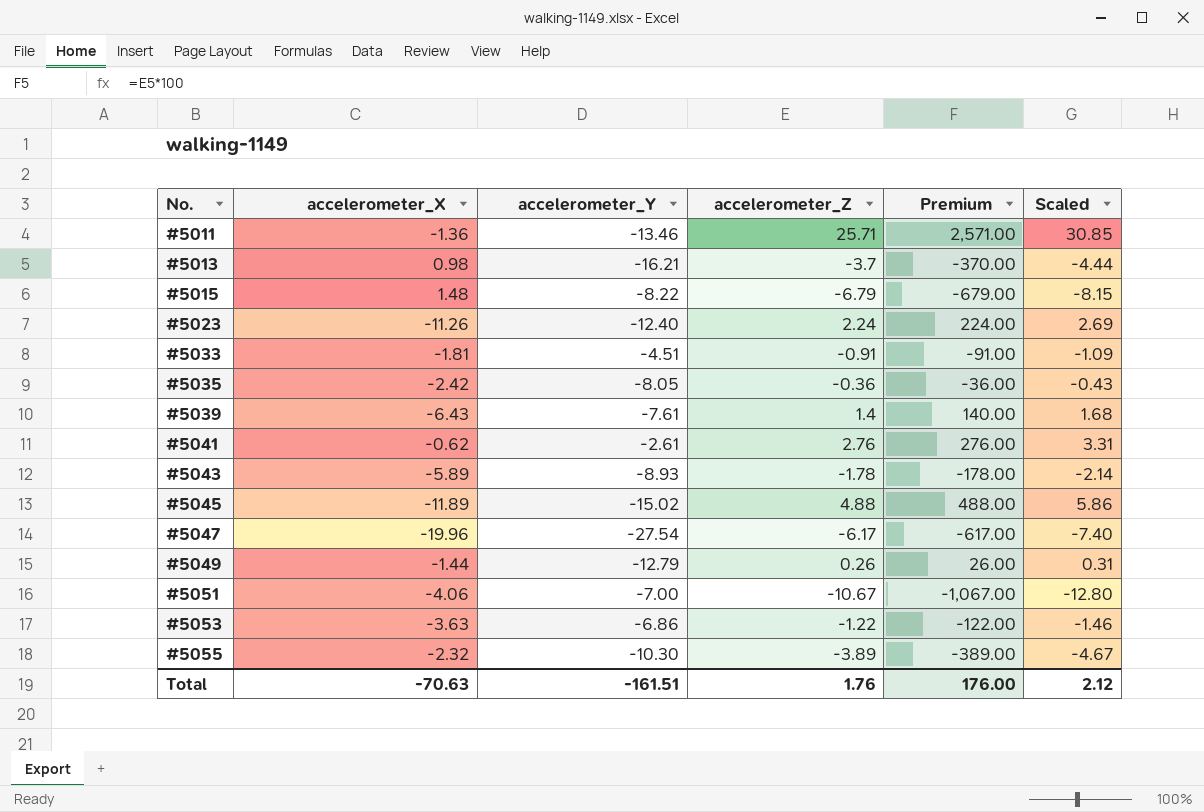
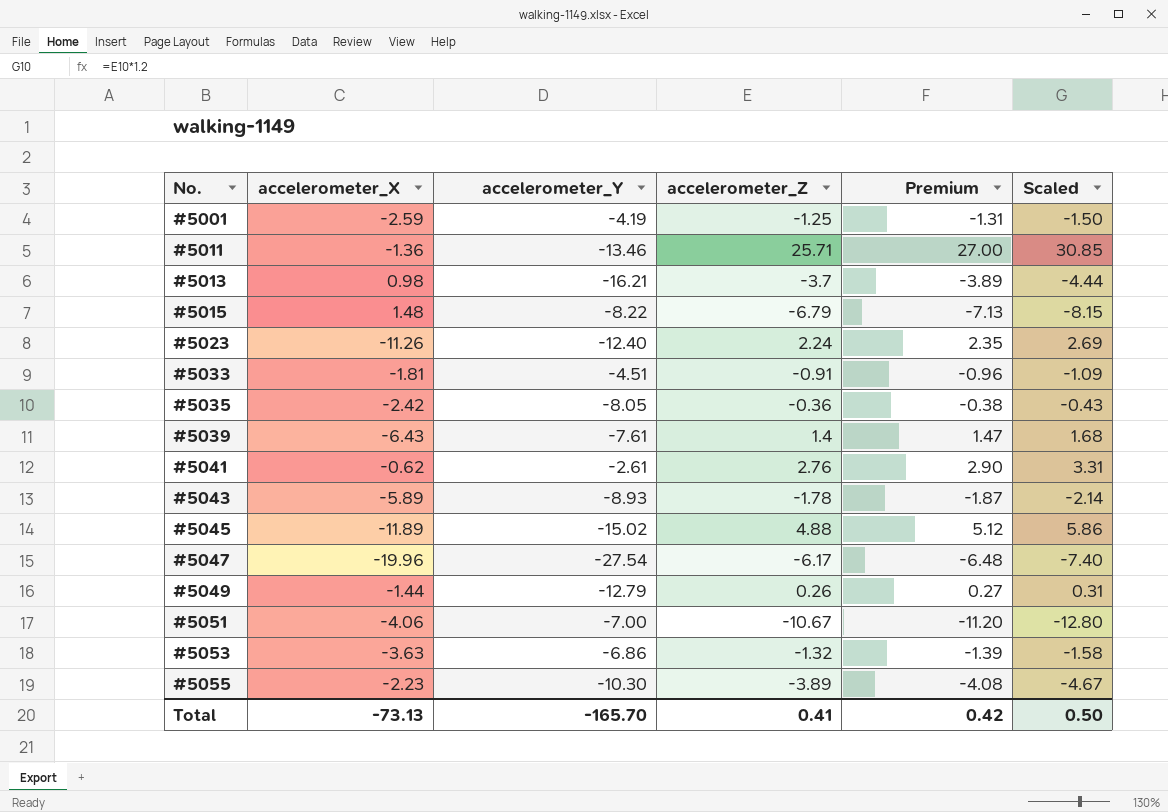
column Premium | formula: [accelerometer_Z] * 100 -> [accelerometer_Z] * 1.05
row #5001: none -> -2.59 | -4.19 | -1.25 | -1.31 | -1.50
#5053 | accelerometer_Z: -1.22 -> -1.32
#5053 | Scaled: -1.46 -> -1.58
#5055 | accelerometer_X: -2.32 -> -2.23
Total | accelerometer_X: -70.63 -> -73.13
Total | accelerometer_Y: -161.51 -> -165.70
Total | accelerometer_Z: 1.76 -> 0.41
Total | Premium: 176.00 -> 0.42
Total | Scaled: 2.12 -> 0.50

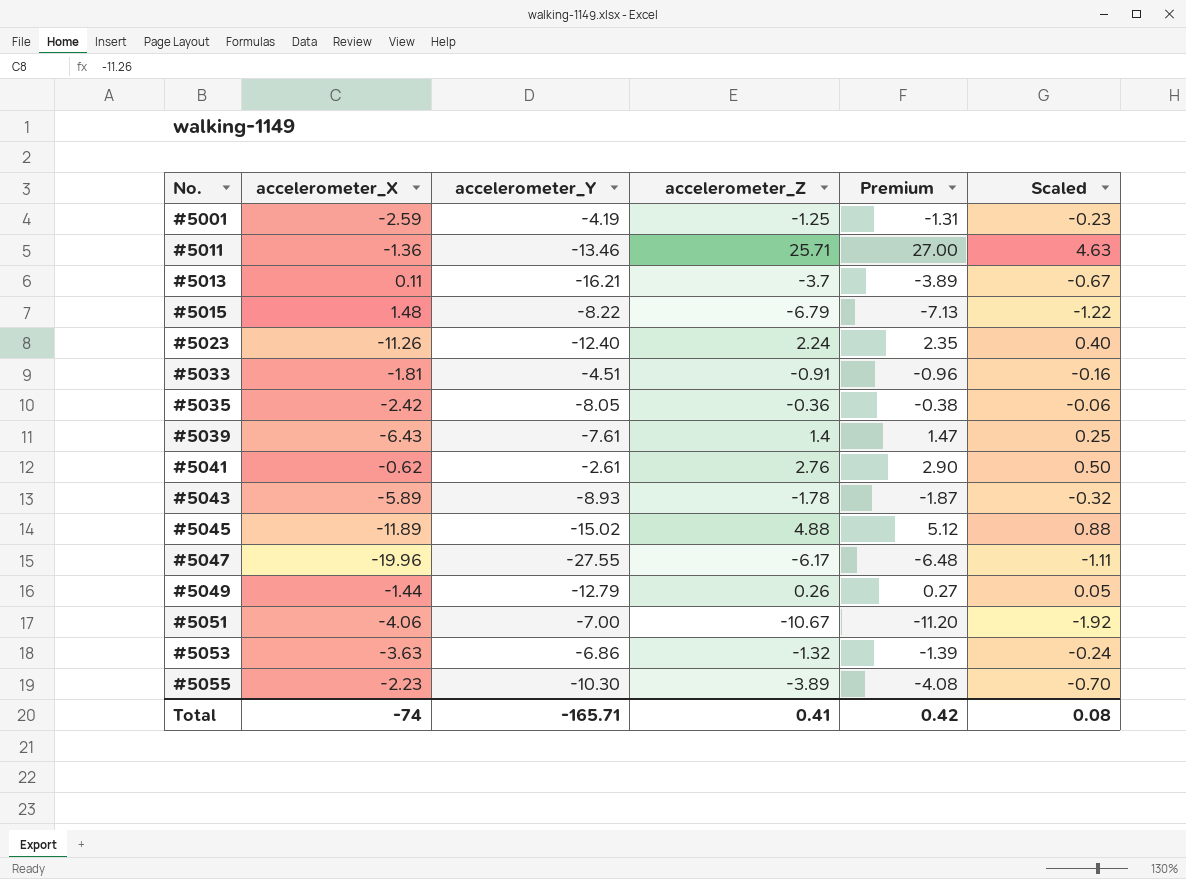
column Scaled | formula: [accelerometer_Z] * 1.2 -> [accelerometer_Z] * 0.18
#5013 | accelerometer_X: 0.98 -> 0.11
#5047 | accelerometer_Y: -27.54 -> -27.55
Total | accelerometer_X: -73.13 -> -74
Total | accelerometer_Y: -165.70 -> -165.71
Total | Scaled: 0.50 -> 0.08

